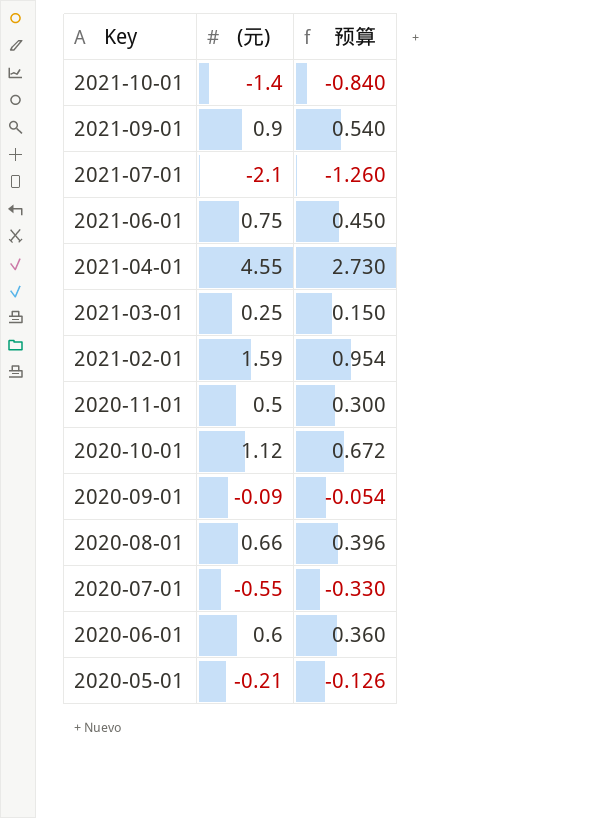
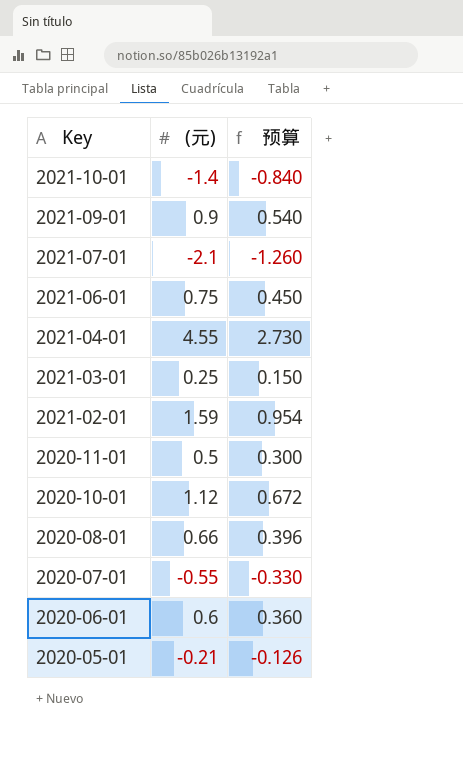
row 2020-09-01: -0.09 | -0.054 -> none

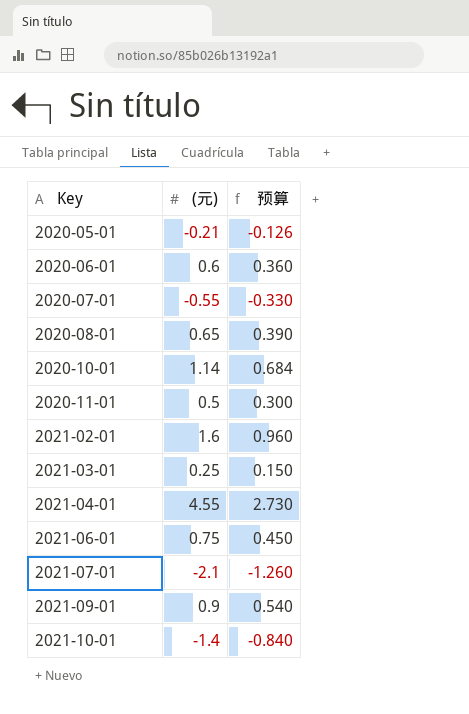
row order: Key descending -> Key ascending
2020-08-01 | (元): 0.66 -> 0.65
2020-08-01 | 预算: 0.396 -> 0.390
2020-10-01 | (元): 1.12 -> 1.14
2020-10-01 | 预算: 0.672 -> 0.684
2021-02-01 | (元): 1.59 -> 1.6
2021-02-01 | 预算: 0.954 -> 0.960

